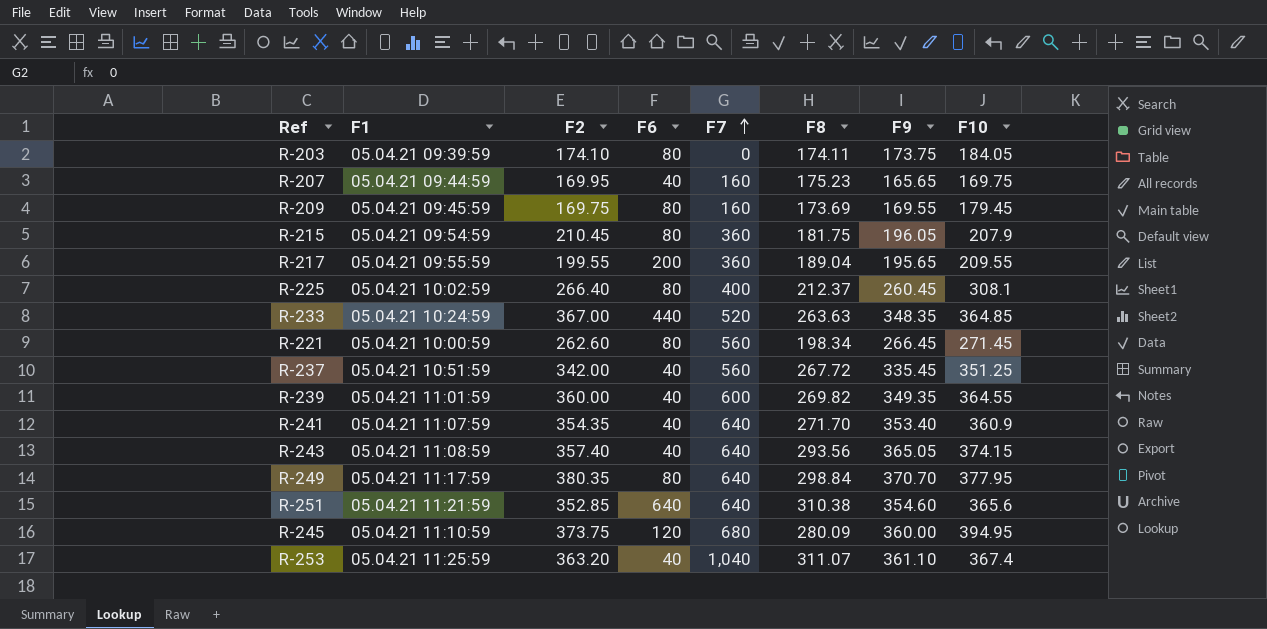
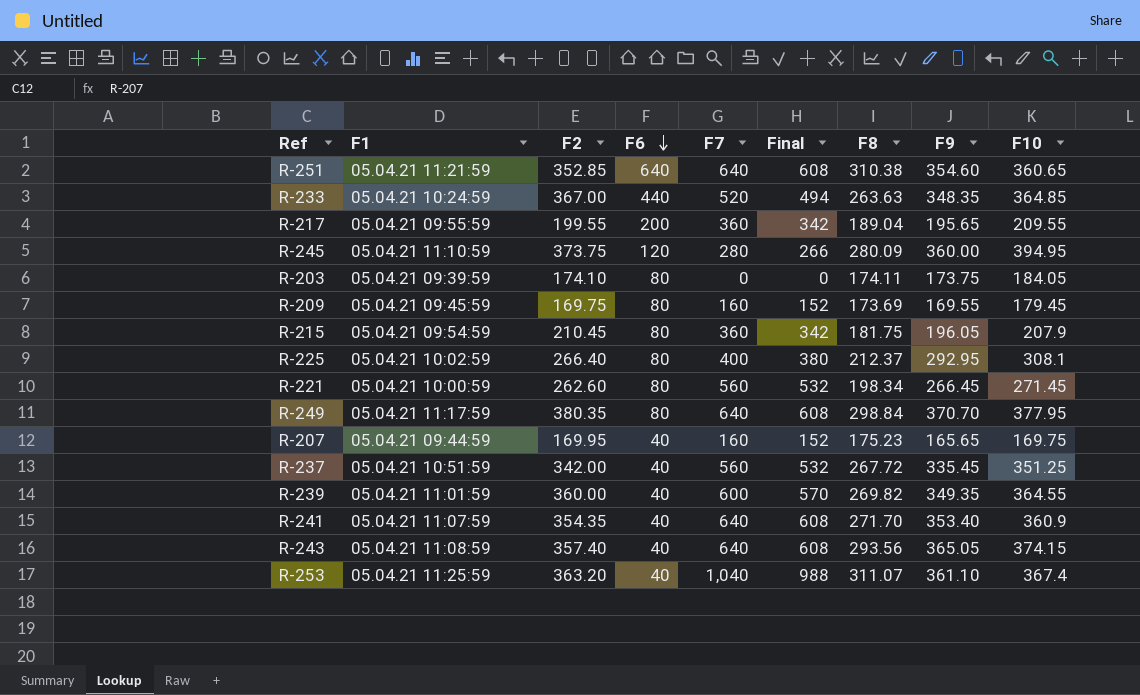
row order: F7 ascending -> F6 descending
column Final | formula: none -> [F7] * 0.95
R-251 | F10: 365.6 -> 360.65
R-245 | F7: 680 -> 280
R-225 | F9: 260.45 -> 292.95

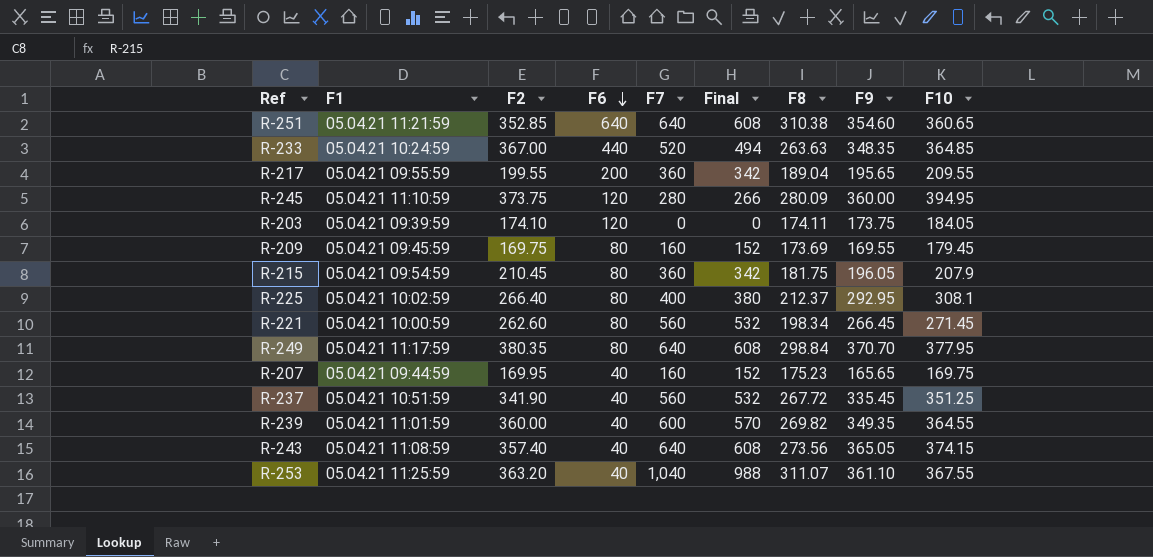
row R-241: 05.04.21 11:07:59 | 354.35 | 40 | 640 | 608 | 271.70 | 353.40 | 360.9 -> none
R-203 | F6: 80 -> 120
R-237 | F2: 342.00 -> 341.90
R-243 | F8: 293.56 -> 273.56
R-253 | F10: 367.4 -> 367.55

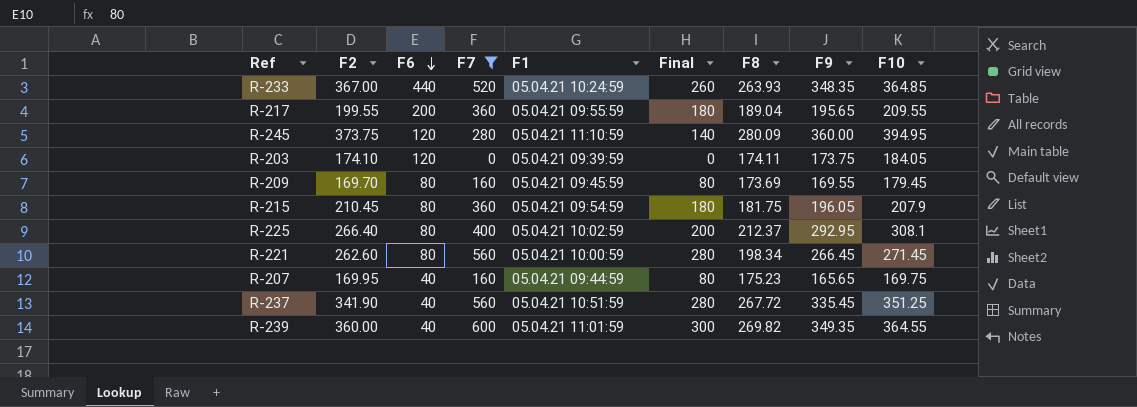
filter: none -> F7 <= 600
column F1 | position: 2 -> 5
column Final | formula: [F7] * 0.95 -> [F7] * 0.5
R-233 | F8: 263.63 -> 263.93
R-209 | F2: 169.75 -> 169.70

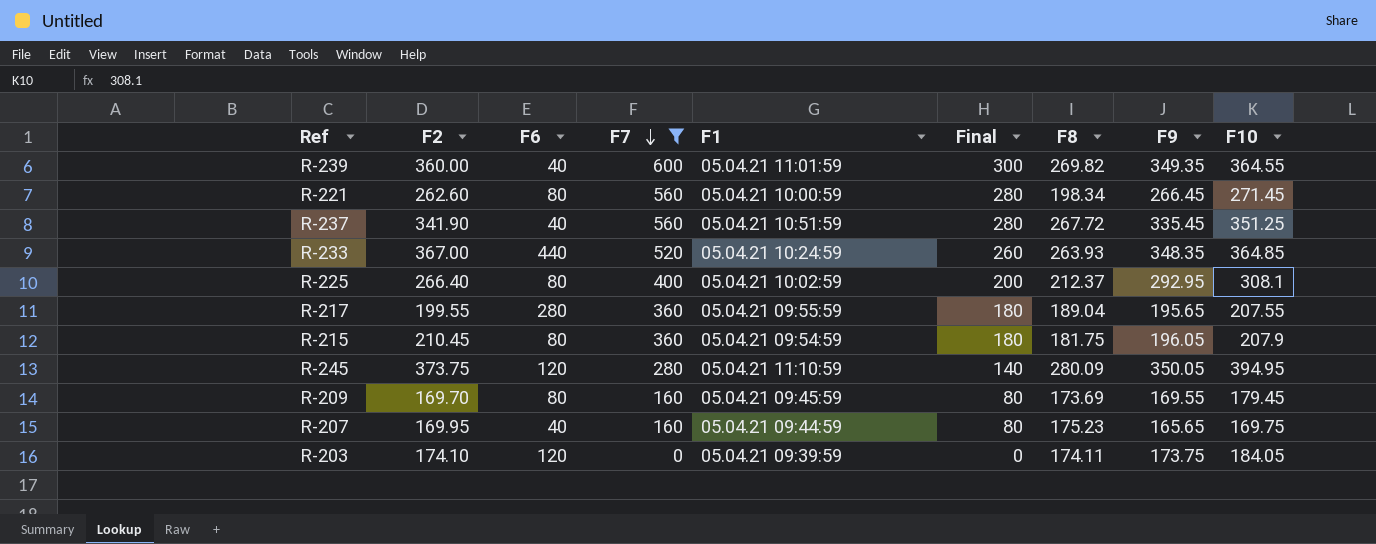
row order: F6 descending -> F7 descending
R-217 | F6: 200 -> 280
R-217 | F10: 209.55 -> 207.55
R-245 | F9: 360.00 -> 350.05

